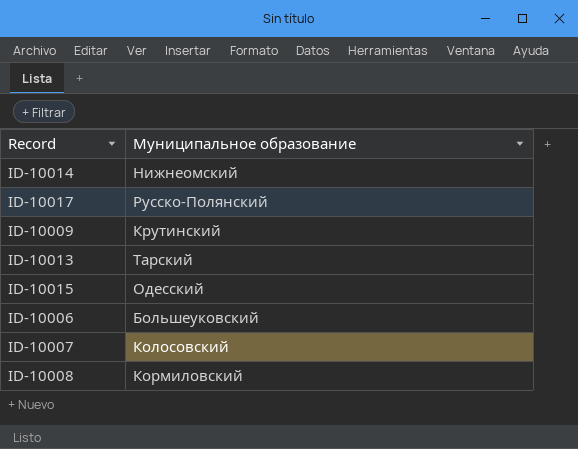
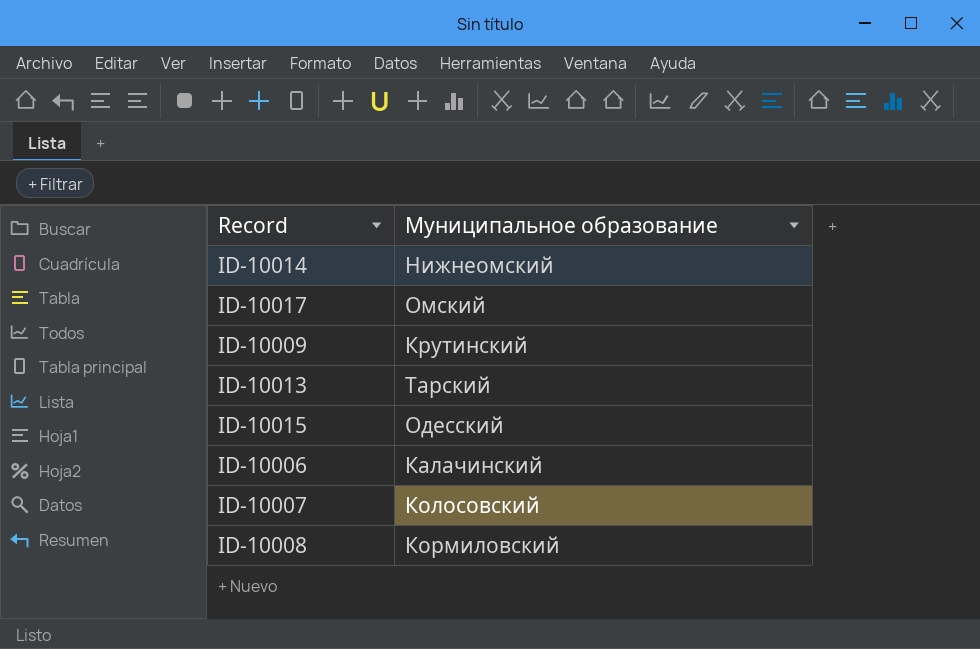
ID-10017 | Муниципальное образование: Русско-Полянский -> Омский
ID-10006 | Муниципальное образование: Большеуковский -> Калачинский

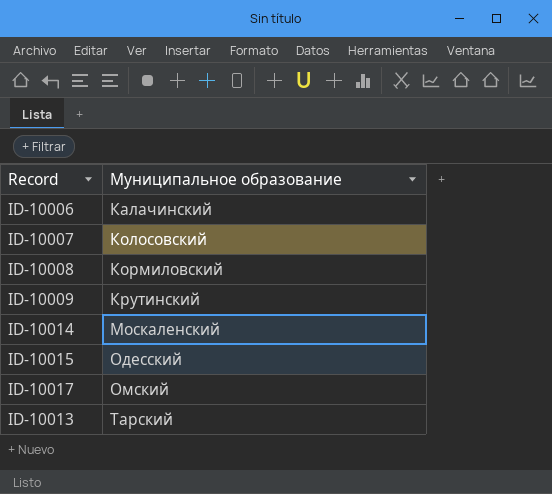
row order: none -> Муниципальное образование ascending
ID-10014 | Муниципальное образование: Нижнеомский -> Москаленский

